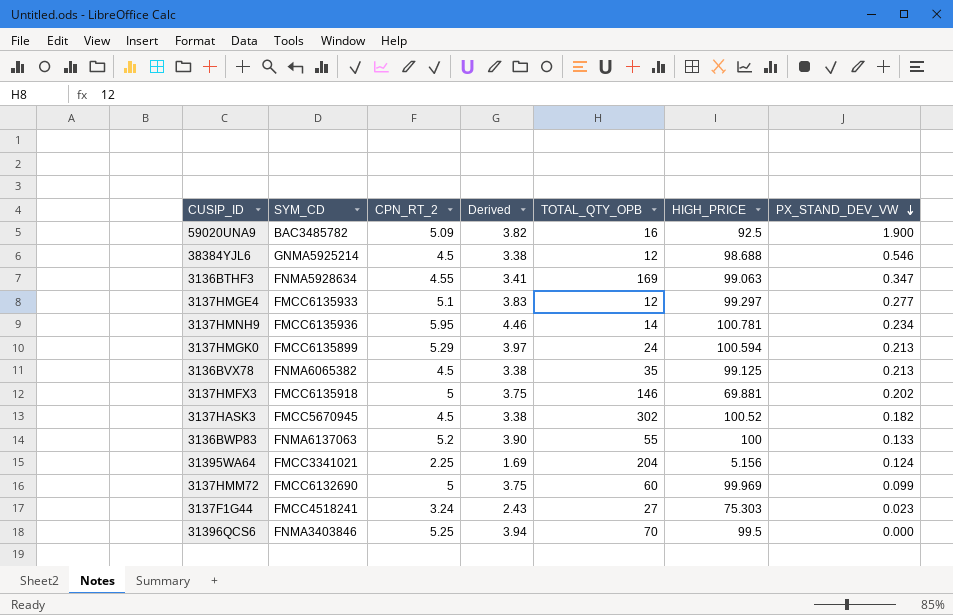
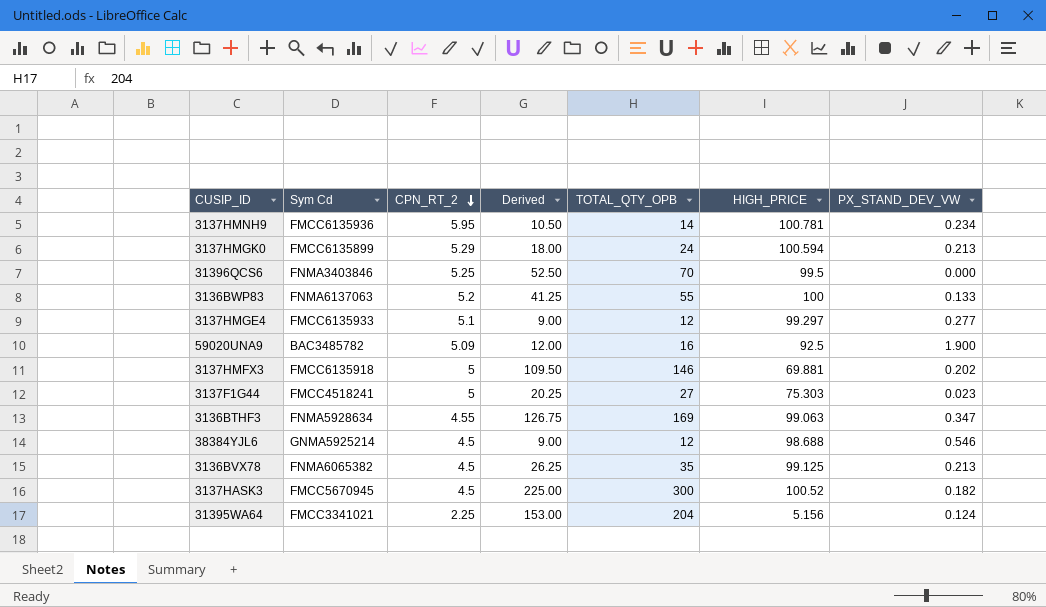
row order: PX_STAND_DEV_VW descending -> CPN_RT_2 descending
column name: SYM_CD -> Sym Cd
column Derived | formula: [CPN_RT_2] * 0.75 -> [TOTAL_QTY_OPB] * 0.75
row 3137HMM72: FMCC6132690 | 5 | 3.75 | 60 | 99.969 | 0.099 -> none
3137F1G44 | CPN_RT_2: 3.24 -> 5
3137HASK3 | TOTAL_QTY_OPB: 302 -> 300

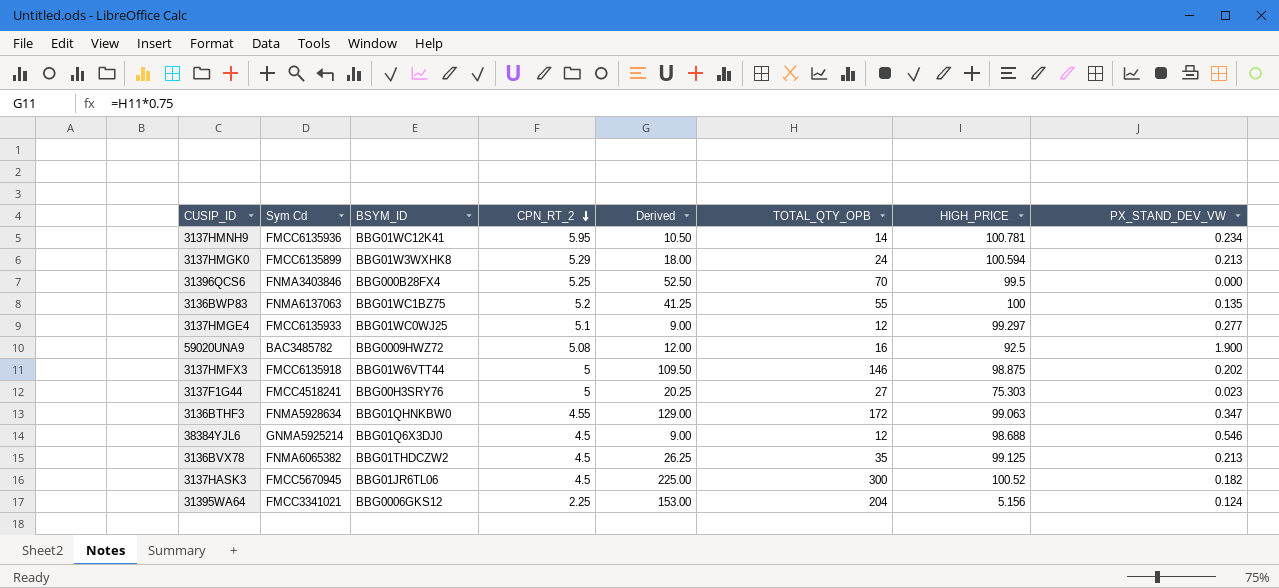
column BSYM_ID | position: none -> 3
3136BWP83 | PX_STAND_DEV_VW: 0.133 -> 0.135
59020UNA9 | CPN_RT_2: 5.09 -> 5.08
3137HMFX3 | HIGH_PRICE: 69.881 -> 98.875
3136BTHF3 | Derived: 126.75 -> 129.00
3136BTHF3 | TOTAL_QTY_OPB: 169 -> 172

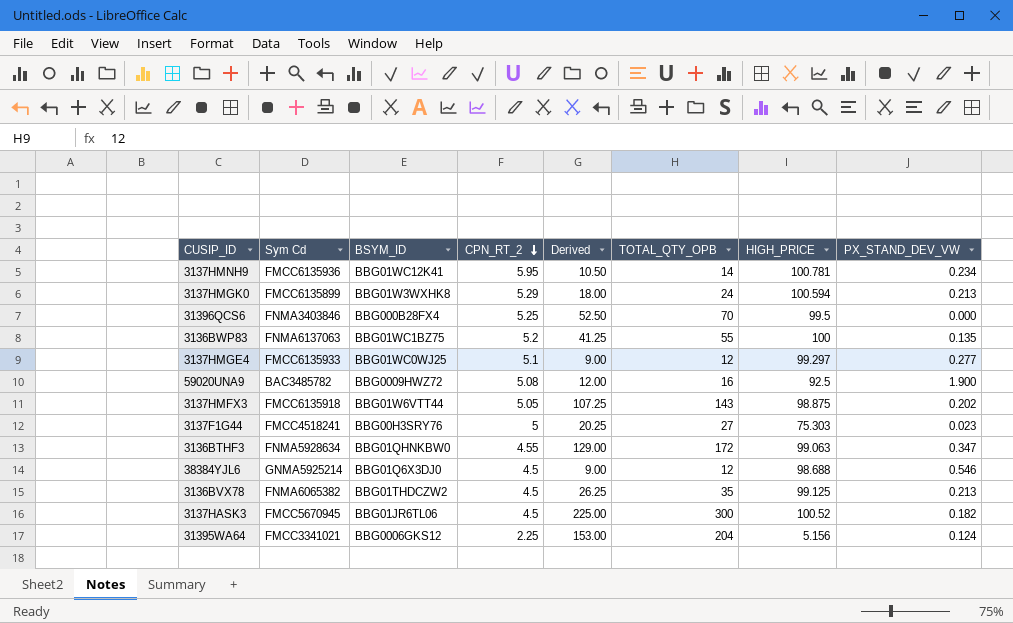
3137HMFX3 | CPN_RT_2: 5 -> 5.05
3137HMFX3 | Derived: 109.50 -> 107.25
3137HMFX3 | TOTAL_QTY_OPB: 146 -> 143

